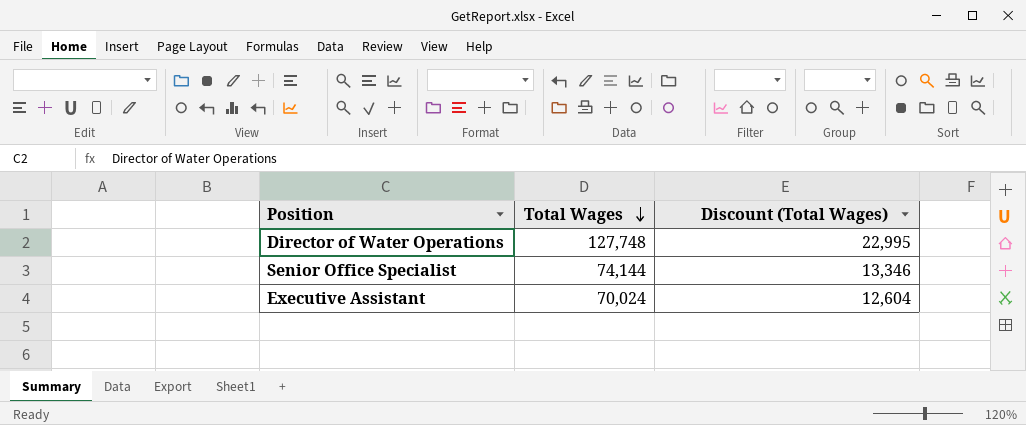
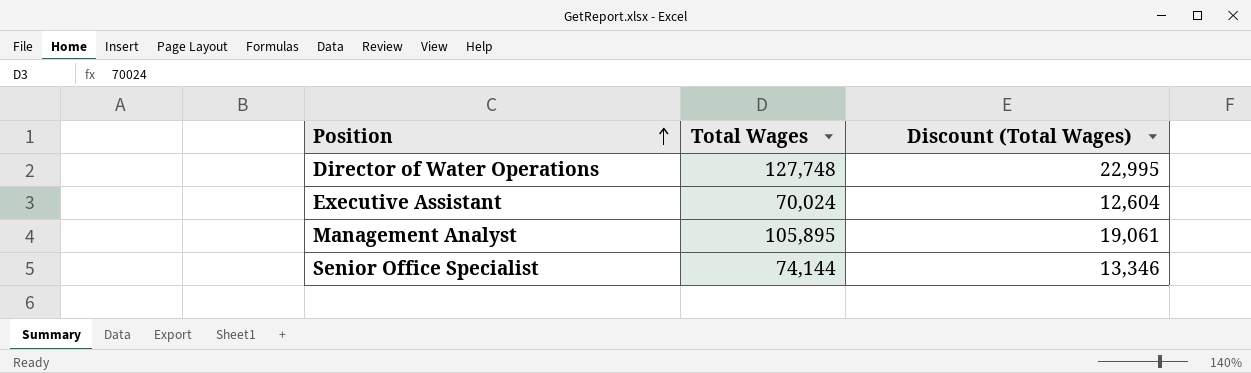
row order: Total Wages descending -> Position ascending
row Management Analyst: none -> 105,895 | 19,061

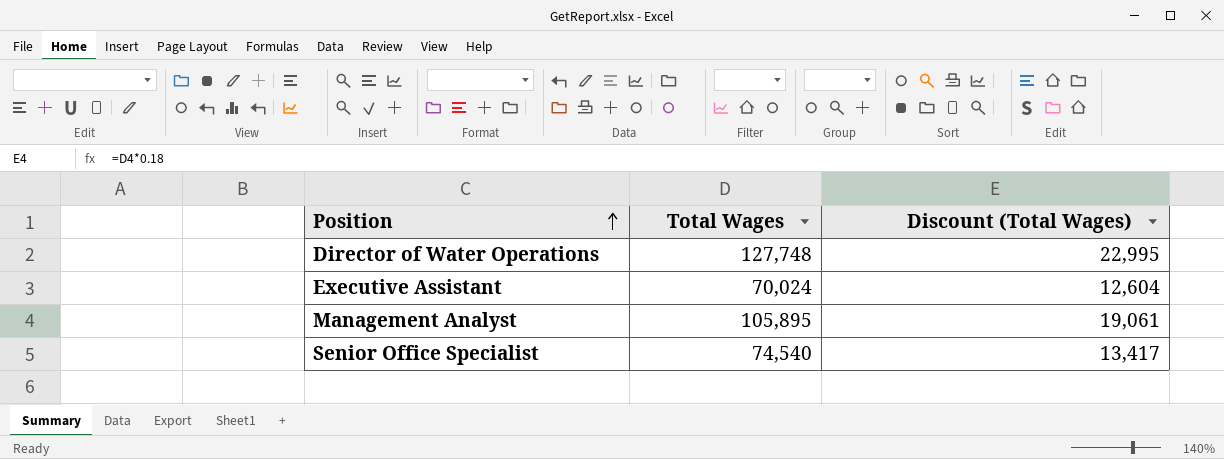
Senior Office Specialist | Total Wages: 74,144 -> 74,540
Senior Office Specialist | Discount (Total Wages): 13,346 -> 13,417

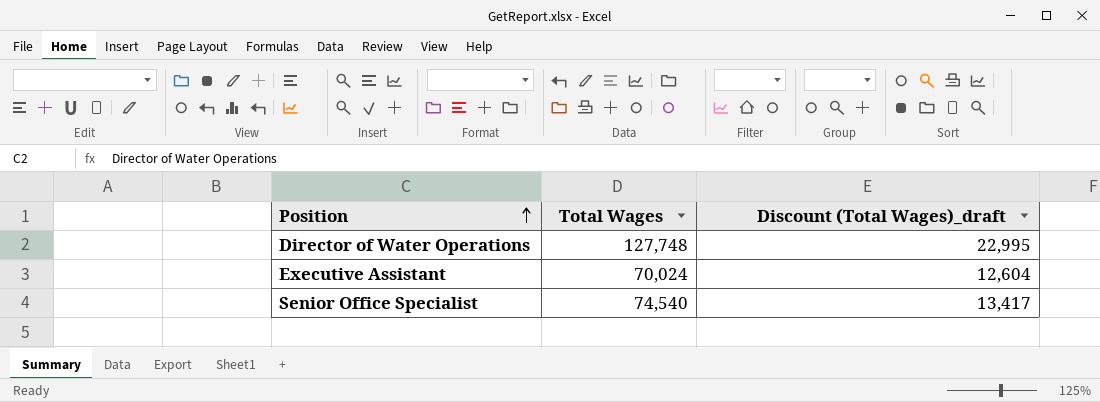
column name: Discount (Total Wages) -> Discount (Total Wages)_draft
row Management Analyst: 105,895 | 19,061 -> none

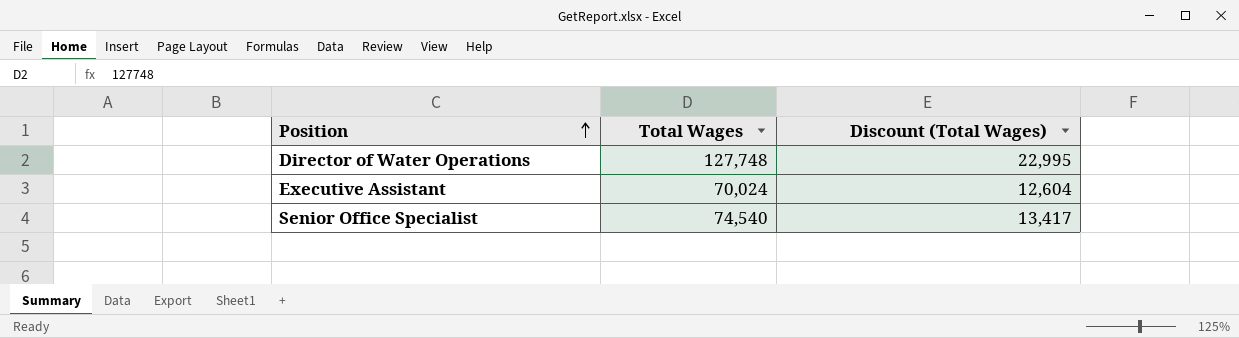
column name: Discount (Total Wages)_draft -> Discount (Total Wages)

